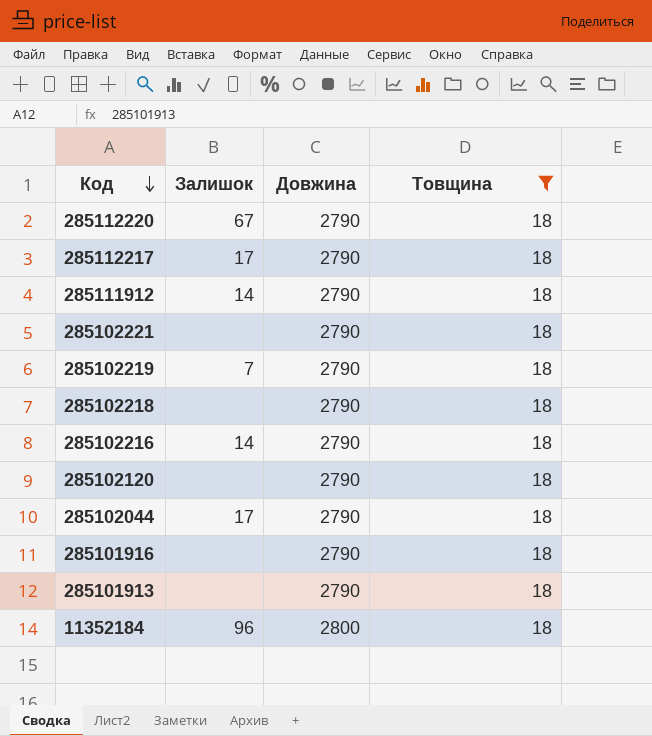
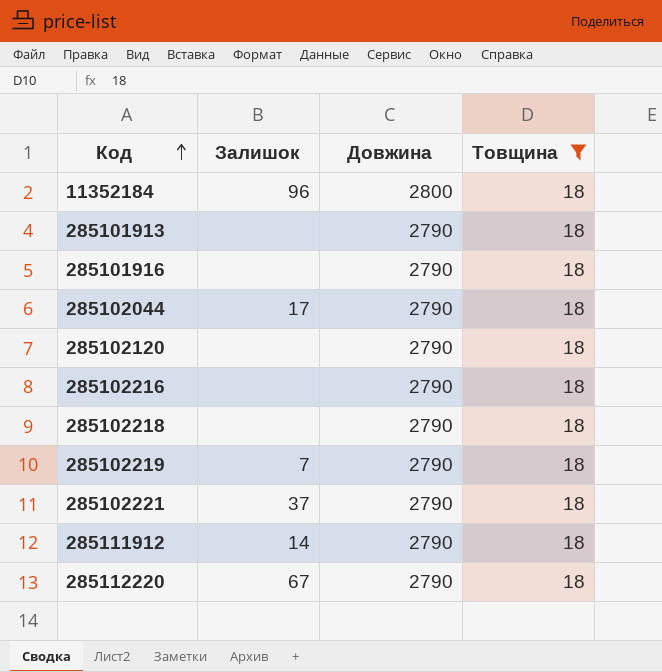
row order: Код descending -> Код ascending
row 285112217: 17 | 2790 | 18 -> none
285102216 | Залишок: 14 -> none
285102221 | Залишок: none -> 37

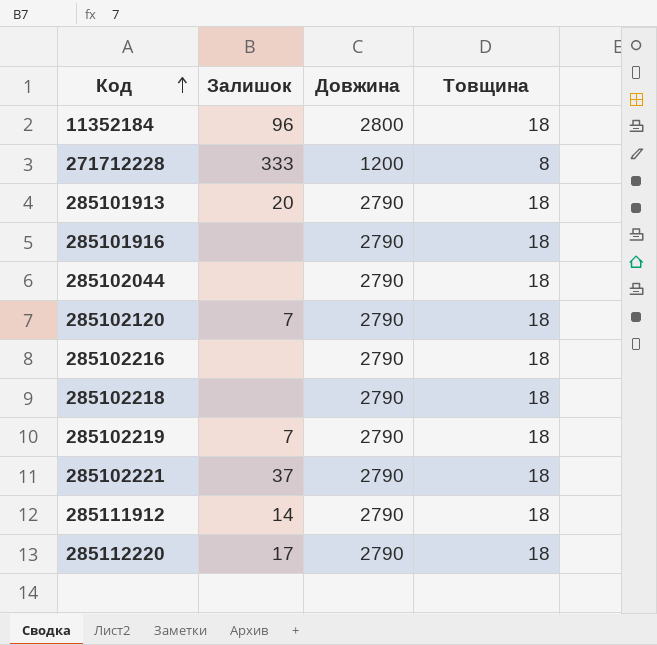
filter: Товщина = 18 -> none
285101913 | Залишок: none -> 20
285102044 | Залишок: 17 -> none
285102120 | Залишок: none -> 7
285112220 | Залишок: 67 -> 17

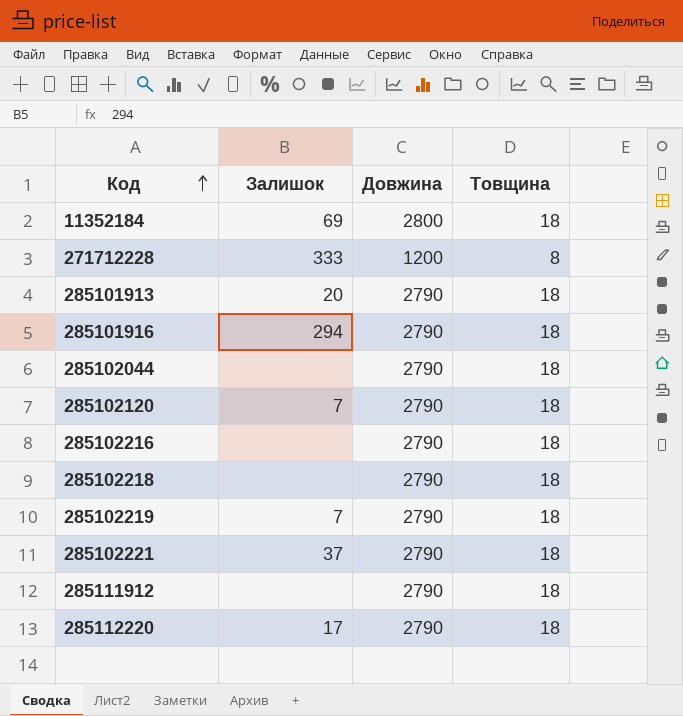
11352184 | Залишок: 96 -> 69
285101916 | Залишок: none -> 294
285111912 | Залишок: 14 -> none

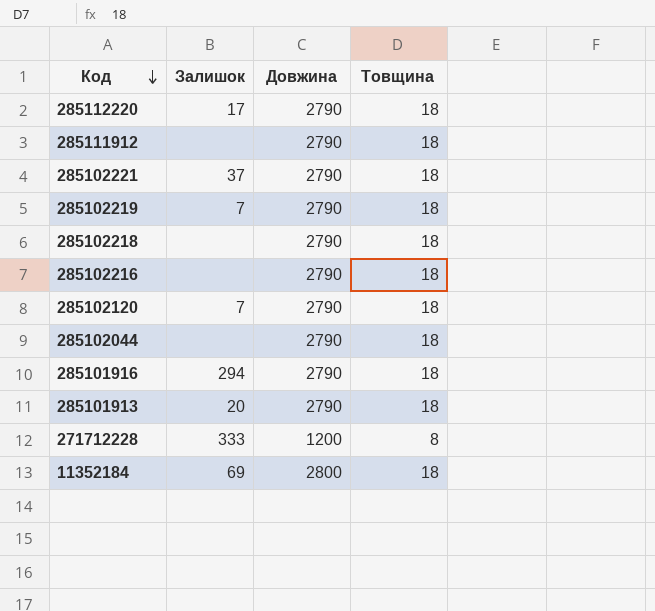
row order: Код ascending -> Код descending

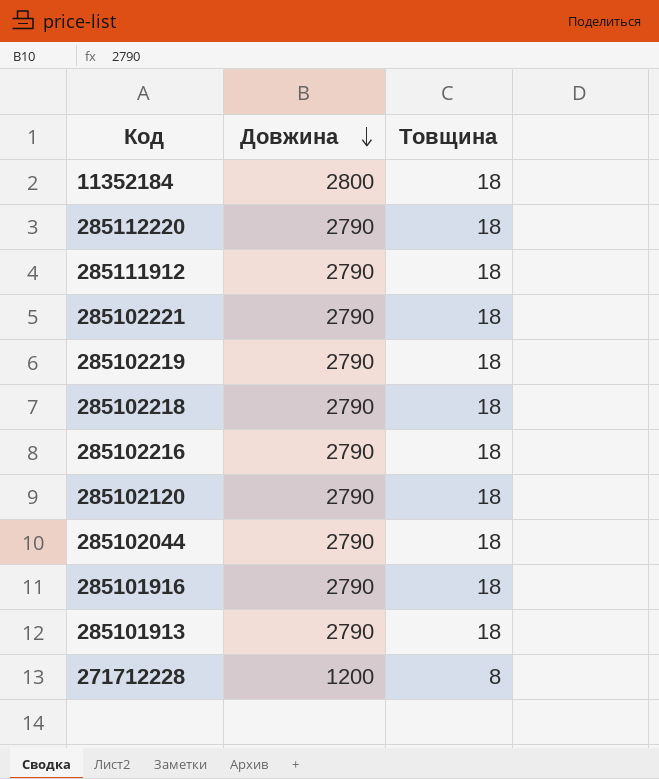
row order: Код descending -> Довжина descending
column Залишок | position: 2 -> none

